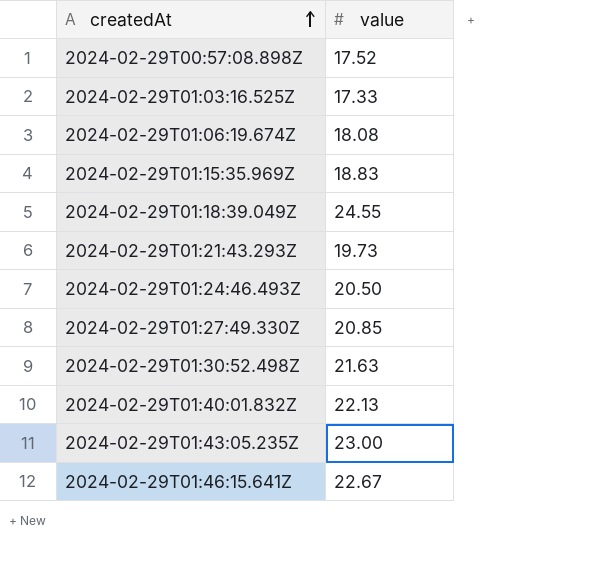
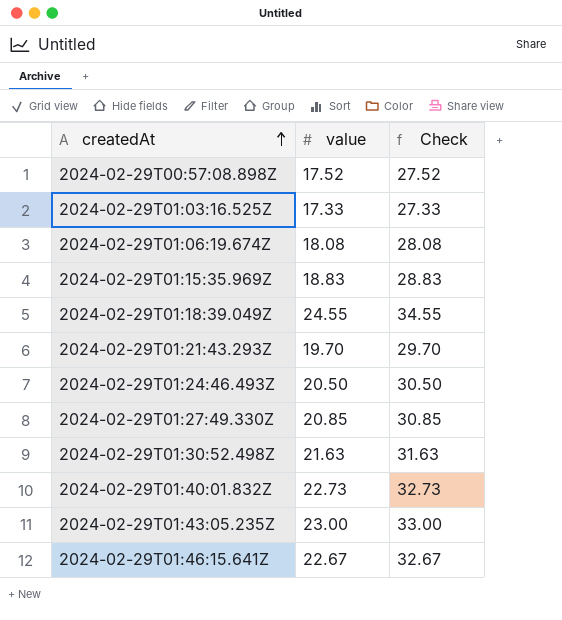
column Check | formula: none -> [value] + 10
2024-02-29T01:21:43.293Z | value: 19.73 -> 19.70
2024-02-29T01:40:01.832Z | value: 22.13 -> 22.73

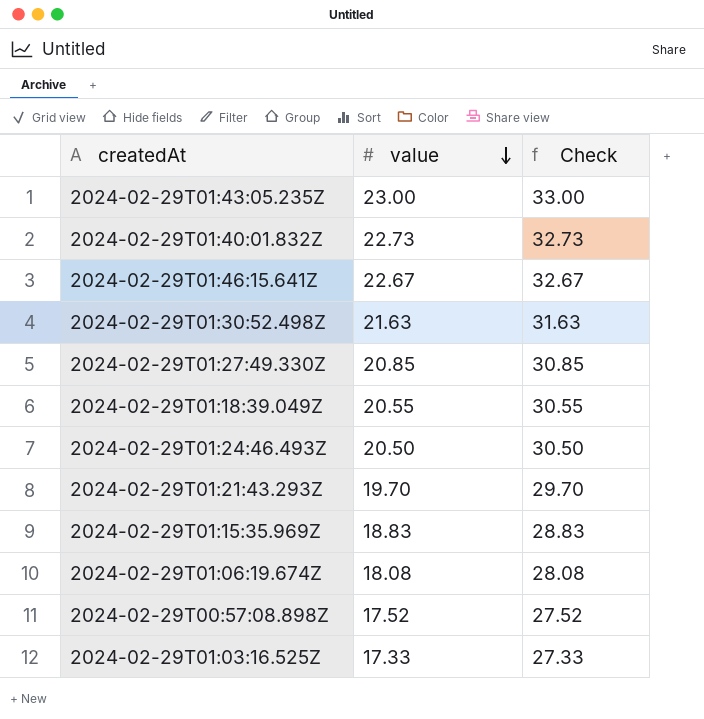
row order: createdAt ascending -> value descending
2024-02-29T01:18:39.049Z | value: 24.55 -> 20.55
2024-02-29T01:18:39.049Z | Check: 34.55 -> 30.55

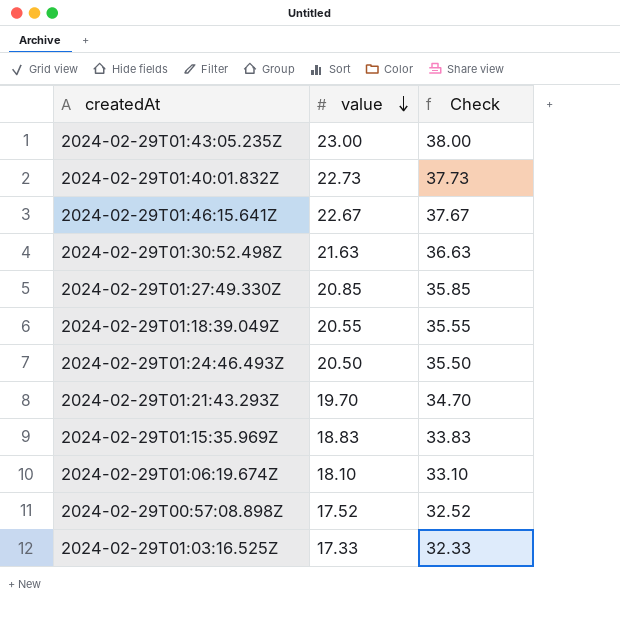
column Check | formula: [value] + 10 -> [value] + 15
2024-02-29T01:06:19.674Z | value: 18.08 -> 18.10

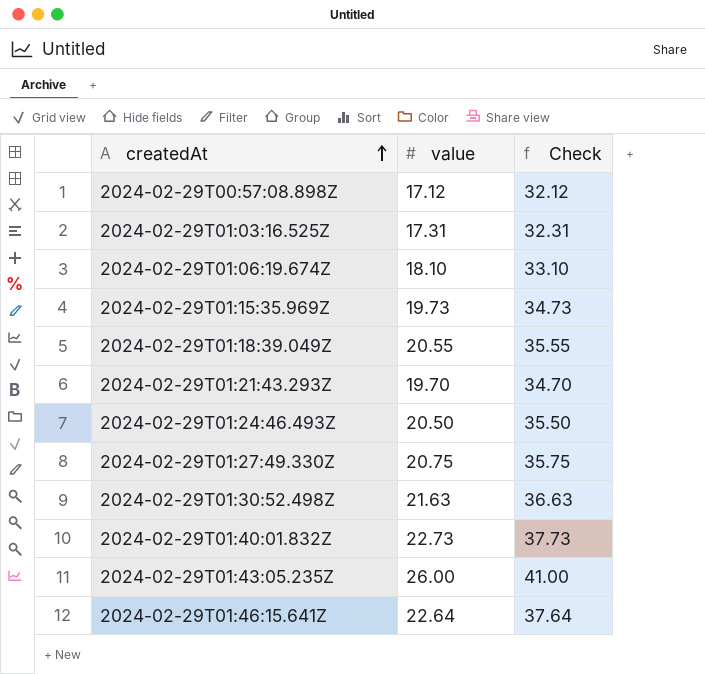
row order: value descending -> createdAt ascending
2024-02-29T00:57:08.898Z | value: 17.52 -> 17.12
2024-02-29T00:57:08.898Z | Check: 32.52 -> 32.12
2024-02-29T01:03:16.525Z | value: 17.33 -> 17.31
2024-02-29T01:03:16.525Z | Check: 32.33 -> 32.31
2024-02-29T01:15:35.969Z | value: 18.83 -> 19.73
2024-02-29T01:15:35.969Z | Check: 33.83 -> 34.73
2024-02-29T01:27:49.330Z | value: 20.85 -> 20.75
2024-02-29T01:27:49.330Z | Check: 35.85 -> 35.75
2024-02-29T01:43:05.235Z | value: 23.00 -> 26.00
2024-02-29T01:43:05.235Z | Check: 38.00 -> 41.00
2024-02-29T01:46:15.641Z | value: 22.67 -> 22.64
2024-02-29T01:46:15.641Z | Check: 37.67 -> 37.64

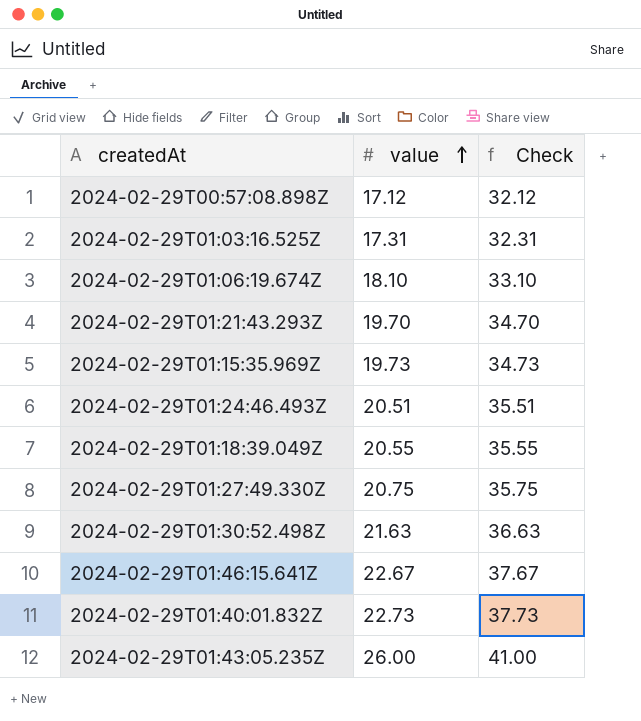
row order: createdAt ascending -> value ascending
2024-02-29T01:24:46.493Z | value: 20.50 -> 20.51
2024-02-29T01:24:46.493Z | Check: 35.50 -> 35.51
2024-02-29T01:46:15.641Z | value: 22.64 -> 22.67
2024-02-29T01:46:15.641Z | Check: 37.64 -> 37.67

